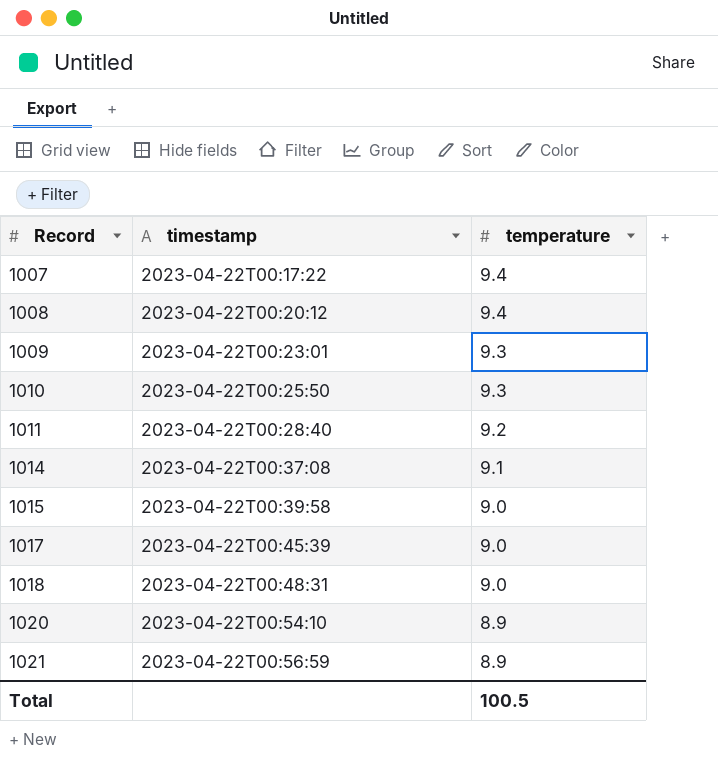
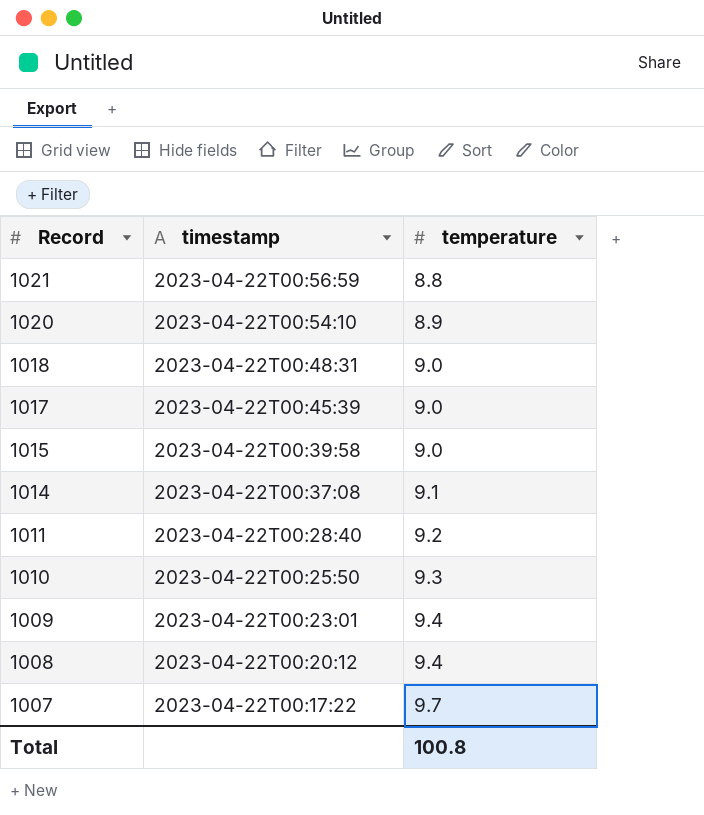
row order: Record ascending -> Record descending
1021 | temperature: 8.9 -> 8.8
1009 | temperature: 9.3 -> 9.4
1007 | temperature: 9.4 -> 9.7
Total | temperature: 100.5 -> 100.8

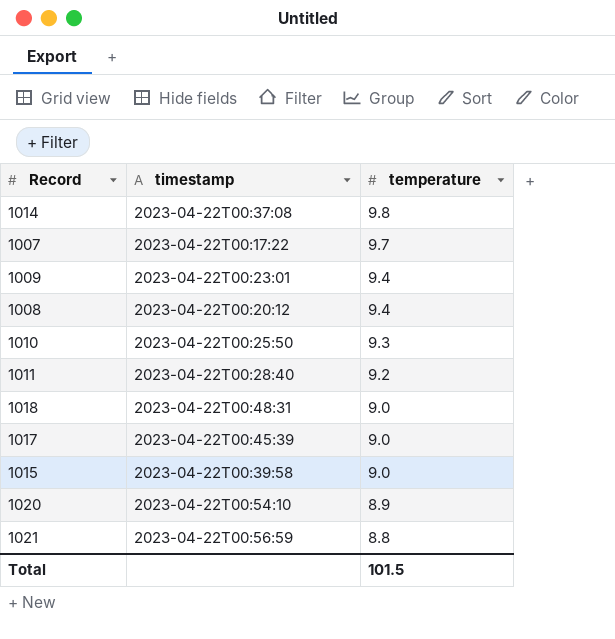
row order: Record descending -> temperature descending
1014 | temperature: 9.1 -> 9.8
Total | temperature: 100.8 -> 101.5

